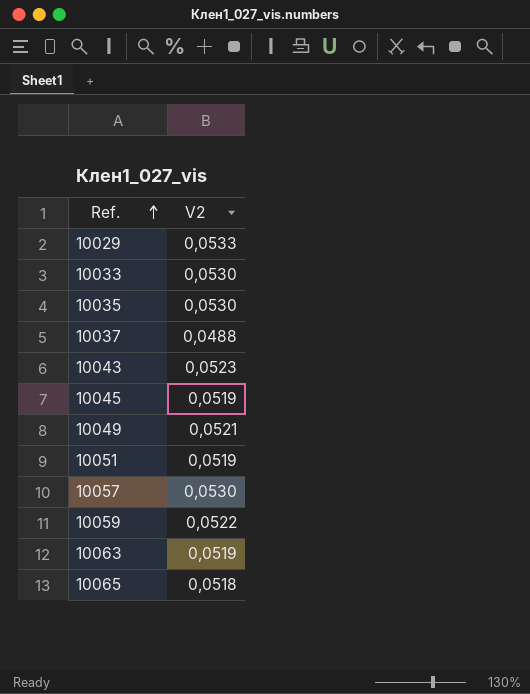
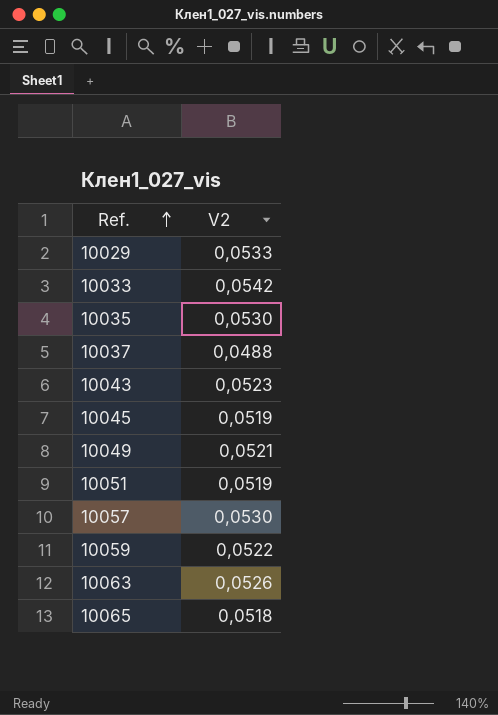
10033 | V2: 0,0530 -> 0,0542
10063 | V2: 0,0519 -> 0,0526

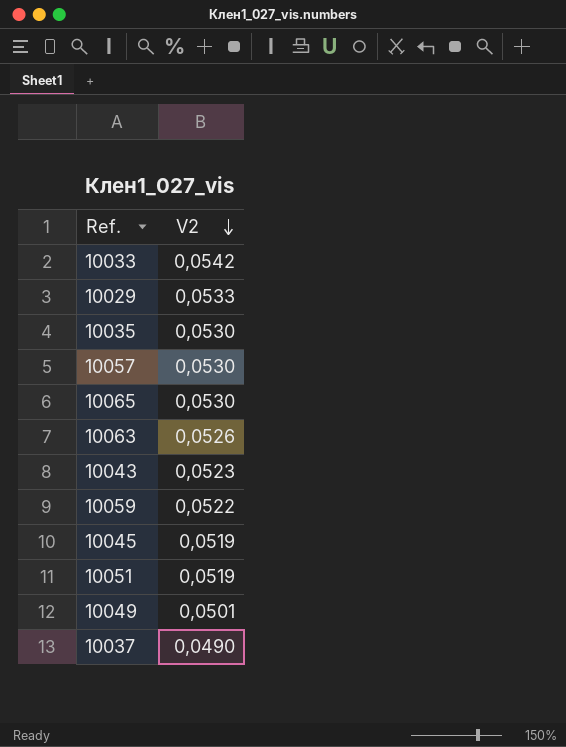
row order: Ref. ascending -> V2 descending
10065 | V2: 0,0518 -> 0,0530
10049 | V2: 0,0521 -> 0,0501
10037 | V2: 0,0488 -> 0,0490

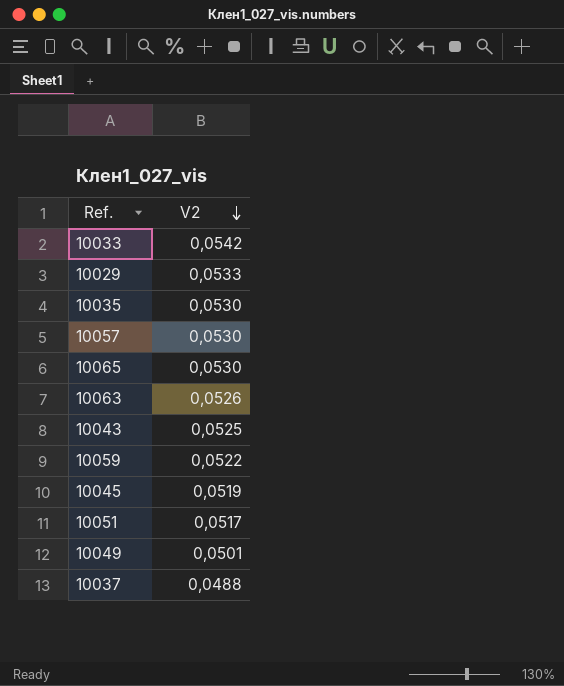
10043 | V2: 0,0523 -> 0,0525
10051 | V2: 0,0519 -> 0,0517
10037 | V2: 0,0490 -> 0,0488

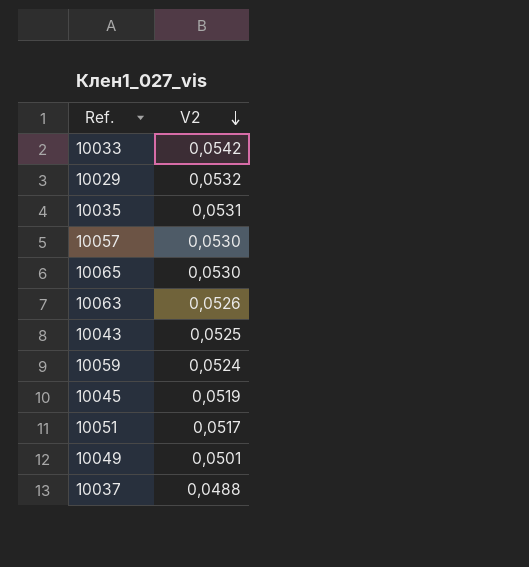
10029 | V2: 0,0533 -> 0,0532
10035 | V2: 0,0530 -> 0,0531
10059 | V2: 0,0522 -> 0,0524

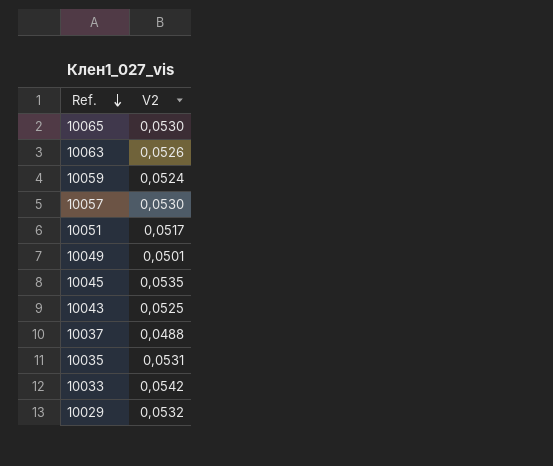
row order: V2 descending -> Ref. descending
10045 | V2: 0,0519 -> 0,0535

